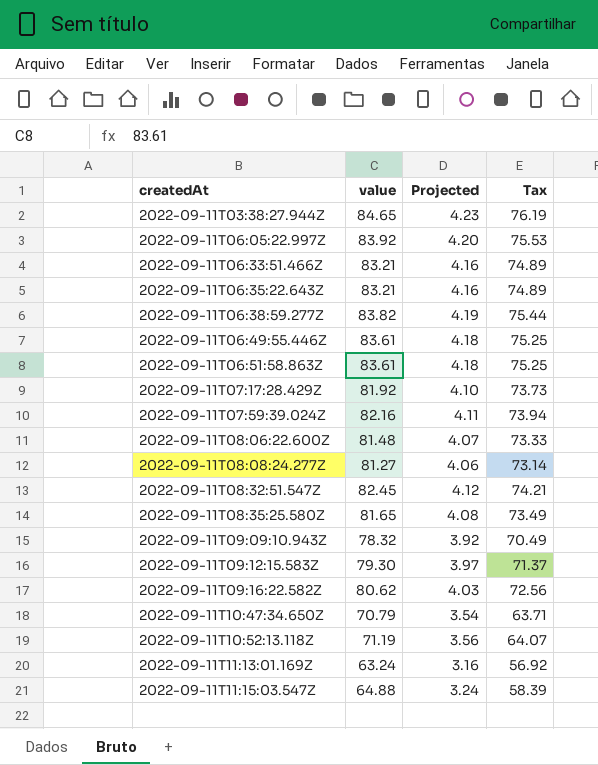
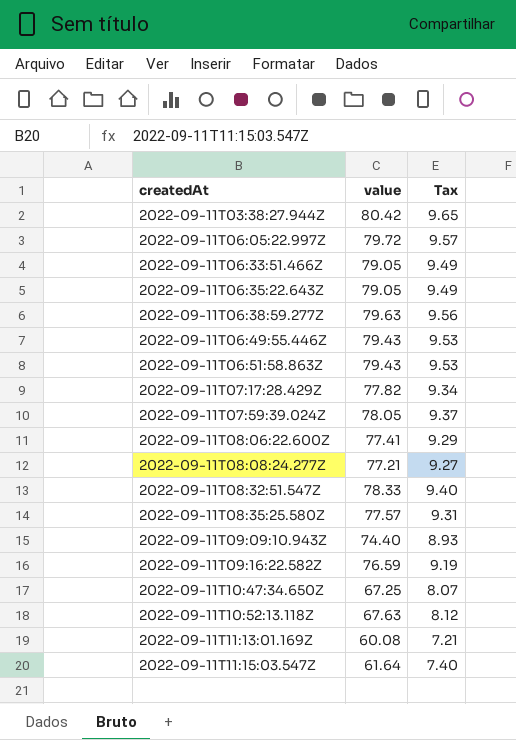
column Projected | formula: [value] * 0.05 -> none
column Tax | formula: [value] * 0.9 -> [value] * 0.12
row 2022-09-11T09:12:15.583Z: 79.30 | 3.97 | 71.37 -> none
2022-09-11T03:38:27.944Z | value: 84.65 -> 80.42
2022-09-11T06:05:22.997Z | value: 83.92 -> 79.72
2022-09-11T06:33:51.466Z | value: 83.21 -> 79.05
2022-09-11T06:35:22.643Z | value: 83.21 -> 79.05
2022-09-11T06:38:59.277Z | value: 83.82 -> 79.63
2022-09-11T06:49:55.446Z | value: 83.61 -> 79.43
2022-09-11T06:51:58.863Z | value: 83.61 -> 79.43
2022-09-11T07:17:28.429Z | value: 81.92 -> 77.82
2022-09-11T07:59:39.024Z | value: 82.16 -> 78.05
2022-09-11T08:06:22.600Z | value: 81.48 -> 77.41
2022-09-11T08:08:24.277Z | value: 81.27 -> 77.21
2022-09-11T08:32:51.547Z | value: 82.45 -> 78.33
2022-09-11T08:35:25.580Z | value: 81.65 -> 77.57
2022-09-11T09:09:10.943Z | value: 78.32 -> 74.40
2022-09-11T09:16:22.582Z | value: 80.62 -> 76.59
2022-09-11T10:47:34.650Z | value: 70.79 -> 67.25
2022-09-11T10:52:13.118Z | value: 71.19 -> 67.63
2022-09-11T11:13:01.169Z | value: 63.24 -> 60.08
2022-09-11T11:15:03.547Z | value: 64.88 -> 61.64

